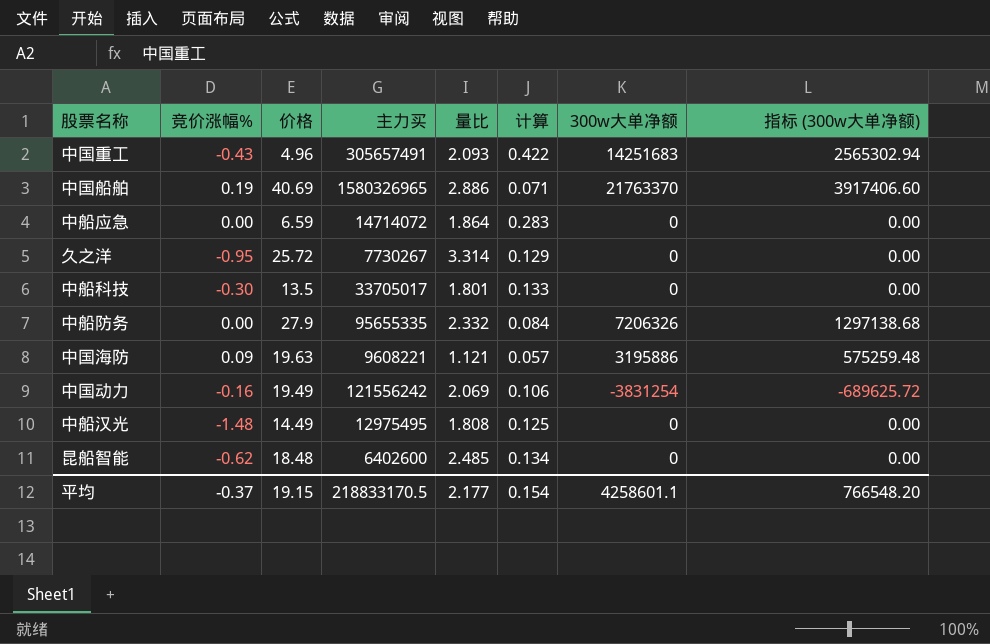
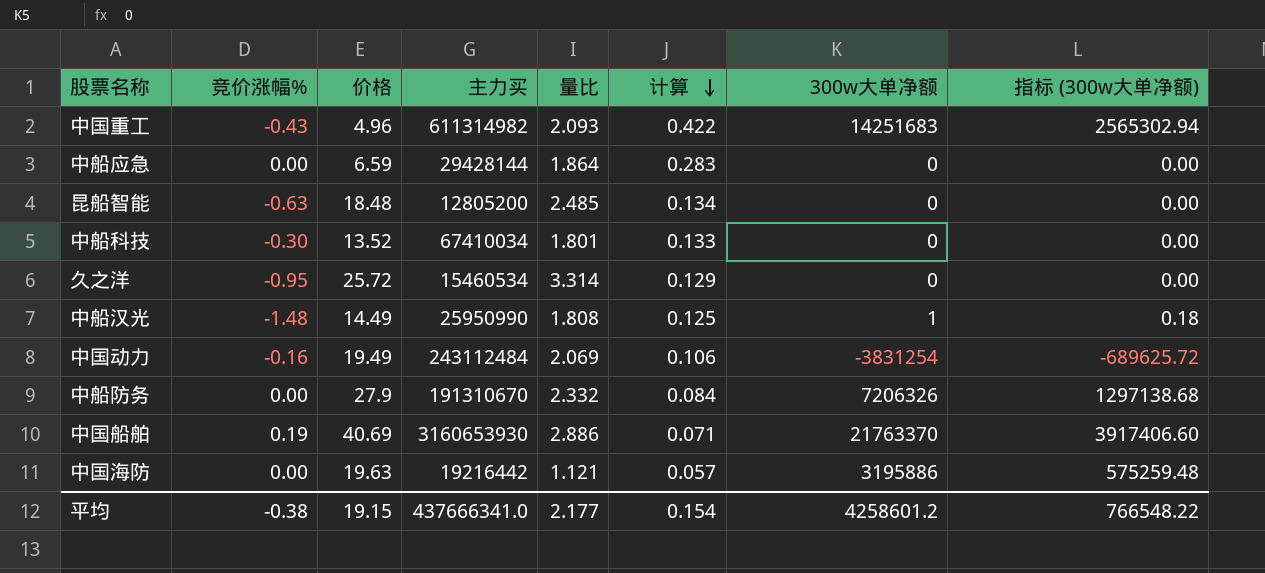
row order: none -> 计算 descending
中国重工 | 主力买: 305657491 -> 611314982
中船应急 | 主力买: 14714072 -> 29428144
昆船智能 | 竞价涨幅%: -0.62 -> -0.63
昆船智能 | 主力买: 6402600 -> 12805200
中船科技 | 价格: 13.5 -> 13.52
中船科技 | 主力买: 33705017 -> 67410034
久之洋 | 主力买: 7730267 -> 15460534
中船汉光 | 主力买: 12975495 -> 25950990
中船汉光 | 300w大单净额: 0 -> 1
中船汉光 | 指标 (300w大单净额): 0.00 -> 0.18
中国动力 | 主力买: 121556242 -> 243112484
中船防务 | 主力买: 95655335 -> 191310670
中国船舶 | 主力买: 1580326965 -> 3160653930
中国海防 | 竞价涨幅%: 0.09 -> 0.00
中国海防 | 主力买: 9608221 -> 19216442
平均 | 竞价涨幅%: -0.37 -> -0.38
平均 | 主力买: 218833170.5 -> 437666341.0
平均 | 300w大单净额: 4258601.1 -> 4258601.2
平均 | 指标 (300w大单净额): 766548.20 -> 766548.22

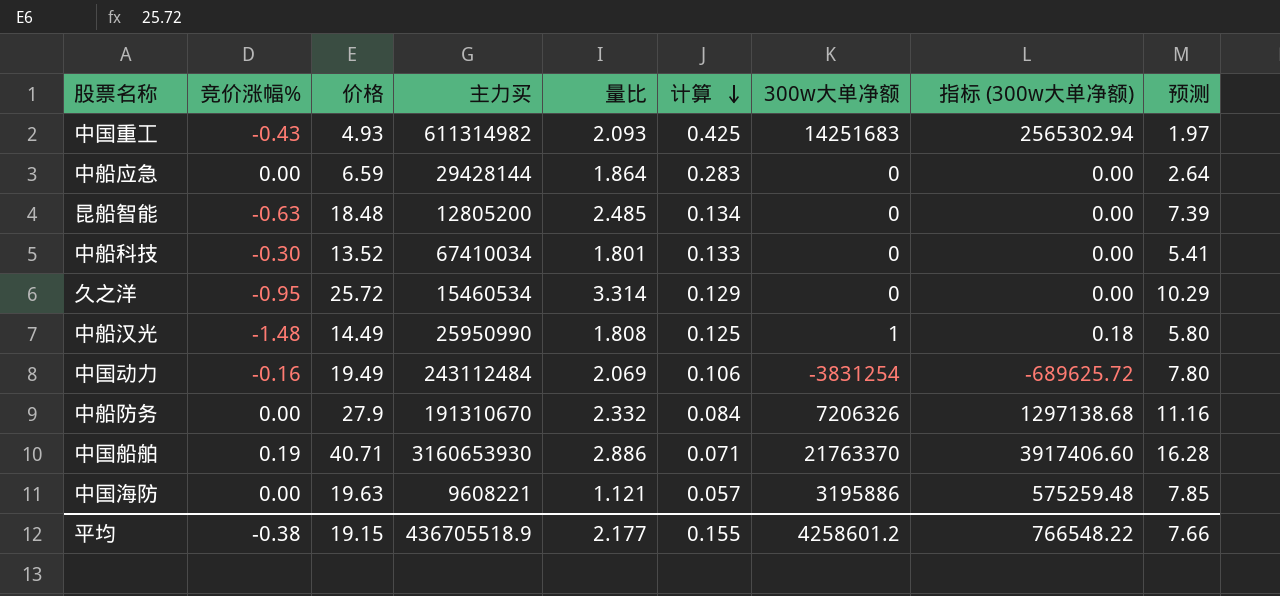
column 预测 | formula: none -> [价格] * 0.4
中国重工 | 价格: 4.96 -> 4.93
中国重工 | 计算: 0.422 -> 0.425
中国船舶 | 价格: 40.69 -> 40.71
中国海防 | 主力买: 19216442 -> 9608221
平均 | 主力买: 437666341.0 -> 436705518.9
平均 | 计算: 0.154 -> 0.155

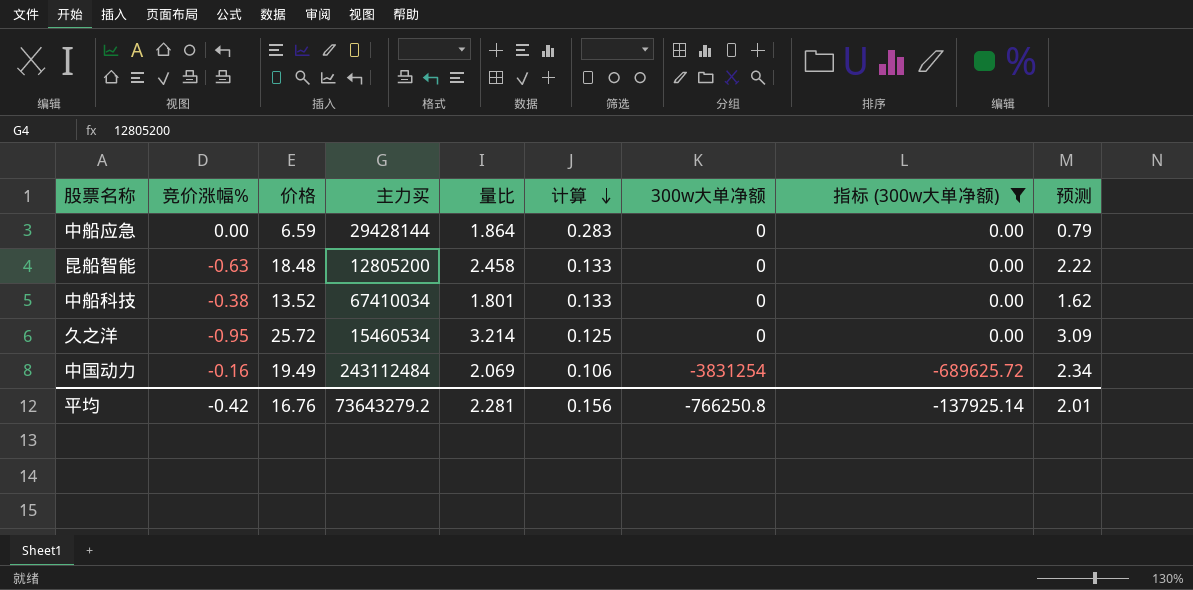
filter: none -> 指标 (300w大单净额) <= 0.00
column 预测 | formula: [价格] * 0.4 -> [价格] * 0.12
昆船智能 | 量比: 2.485 -> 2.458
昆船智能 | 计算: 0.134 -> 0.133
中船科技 | 竞价涨幅%: -0.30 -> -0.38
久之洋 | 量比: 3.314 -> 3.214
久之洋 | 计算: 0.129 -> 0.125
平均 | 竞价涨幅%: -0.38 -> -0.42
平均 | 价格: 19.15 -> 16.76
平均 | 主力买: 436705518.9 -> 73643279.2
平均 | 量比: 2.177 -> 2.281
平均 | 计算: 0.155 -> 0.156
平均 | 300w大单净额: 4258601.2 -> -766250.8
平均 | 指标 (300w大单净额): 766548.22 -> -137925.14
平均 | 预测: 7.66 -> 2.01

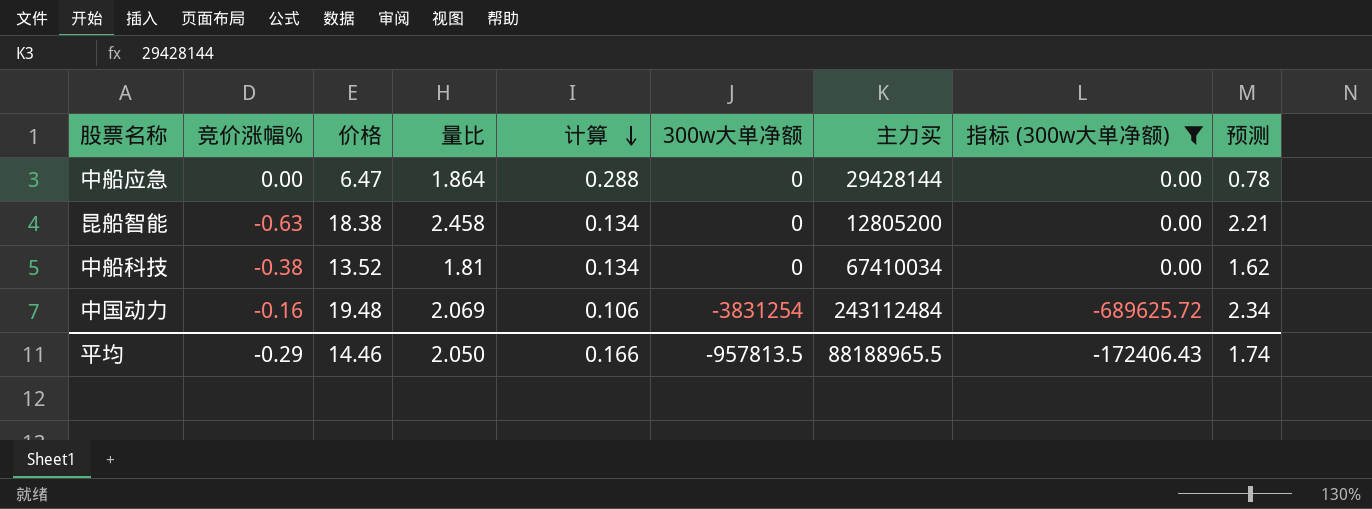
column 主力买 | position: 4 -> 7
row 久之洋: -0.95 | 25.72 | 15460534 | 3.214 | 0.125 | 0 | 0.00 | 3.09 -> none
中船应急 | 价格: 6.59 -> 6.47
中船应急 | 计算: 0.283 -> 0.288
中船应急 | 预测: 0.79 -> 0.78
昆船智能 | 价格: 18.48 -> 18.38
昆船智能 | 计算: 0.133 -> 0.134
昆船智能 | 预测: 2.22 -> 2.21
中船科技 | 量比: 1.801 -> 1.81
中船科技 | 计算: 0.133 -> 0.134
中国动力 | 价格: 19.49 -> 19.48
平均 | 竞价涨幅%: -0.42 -> -0.29
平均 | 价格: 16.76 -> 14.46
平均 | 量比: 2.281 -> 2.050
平均 | 计算: 0.156 -> 0.166
平均 | 300w大单净额: -766250.8 -> -957813.5
平均 | 主力买: 73643279.2 -> 88188965.5
平均 | 指标 (300w大单净额): -137925.14 -> -172406.43
平均 | 预测: 2.01 -> 1.74

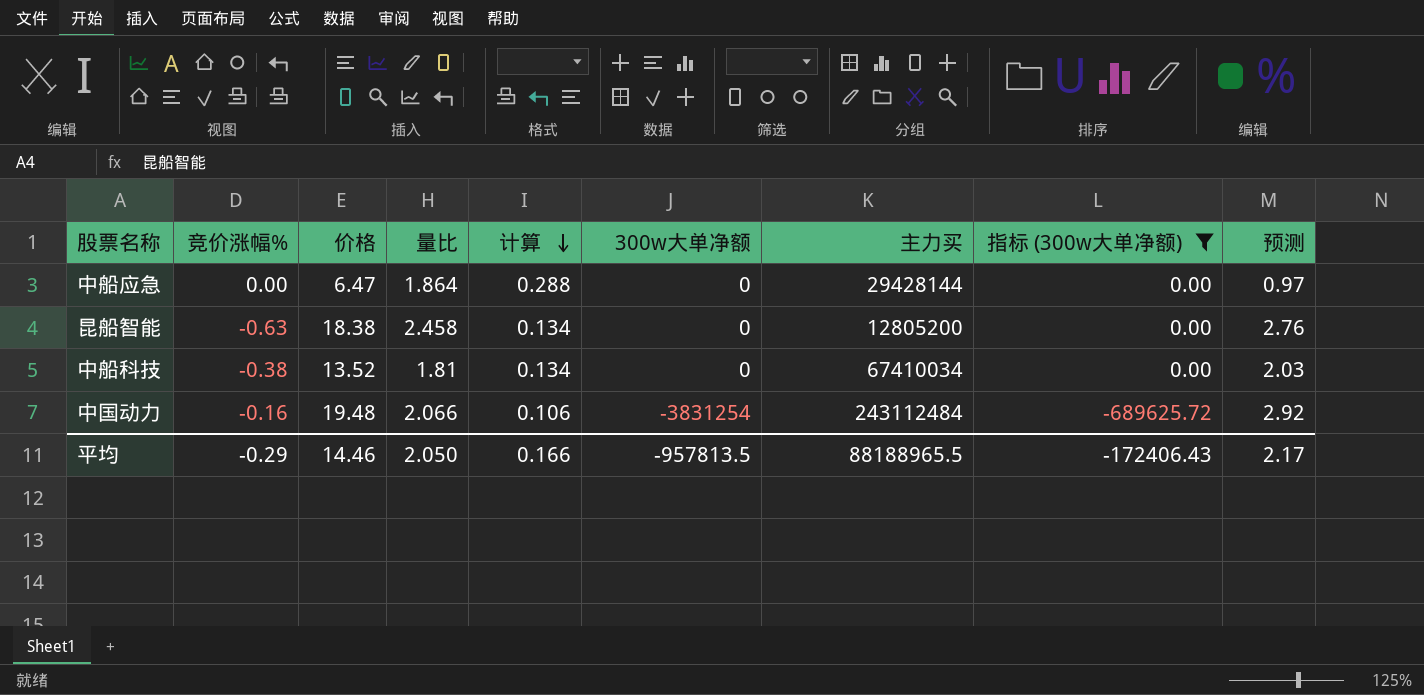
column 预测 | formula: [价格] * 0.12 -> [价格] * 0.15
中国动力 | 量比: 2.069 -> 2.066
平均 | 预测: 1.74 -> 2.17

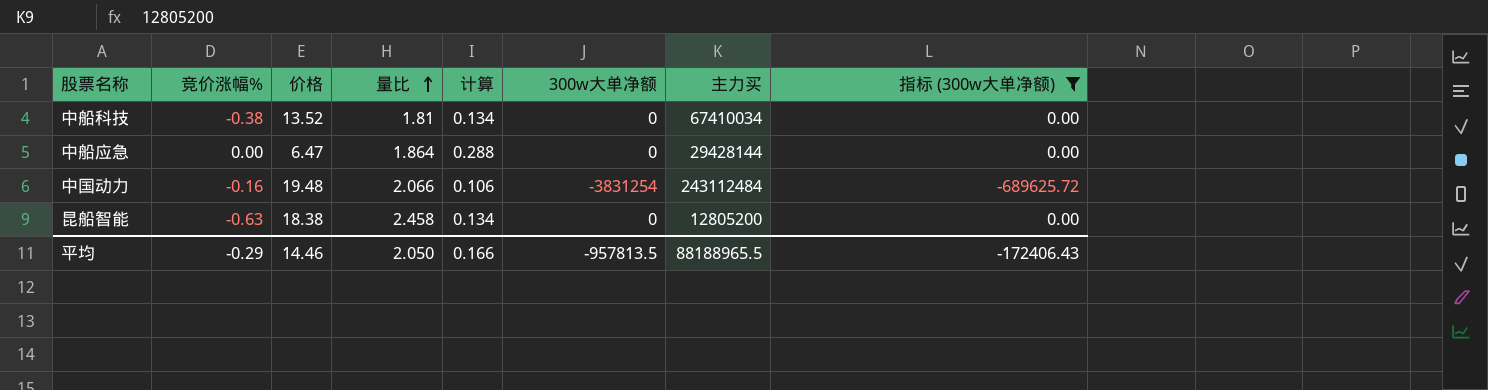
row order: 计算 descending -> 量比 ascending
column 预测 | formula: [价格] * 0.15 -> none

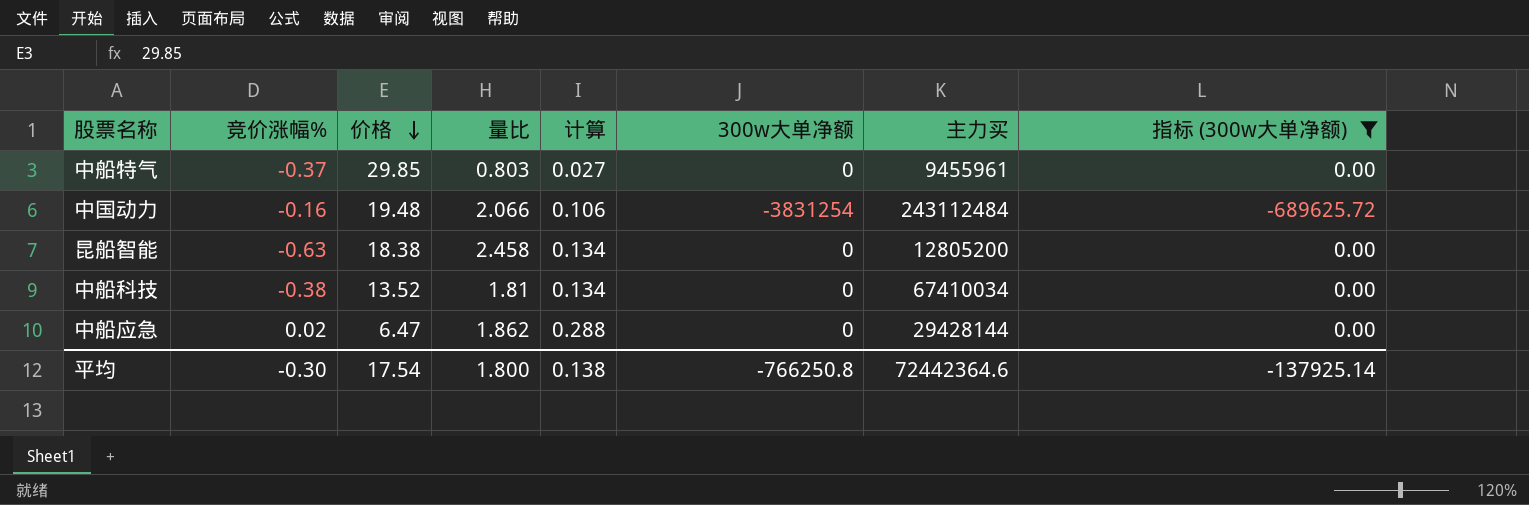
row order: 量比 ascending -> 价格 descending
row 中船特气: none -> -0.37 | 29.85 | 0.803 | 0.027 | 0 | 9455961 | 0.00
中船应急 | 竞价涨幅%: 0.00 -> 0.02
中船应急 | 量比: 1.864 -> 1.862
平均 | 竞价涨幅%: -0.29 -> -0.30
平均 | 价格: 14.46 -> 17.54
平均 | 量比: 2.050 -> 1.800
平均 | 计算: 0.166 -> 0.138
平均 | 300w大单净额: -957813.5 -> -766250.8
平均 | 主力买: 88188965.5 -> 72442364.6
平均 | 指标 (300w大单净额): -172406.43 -> -137925.14

